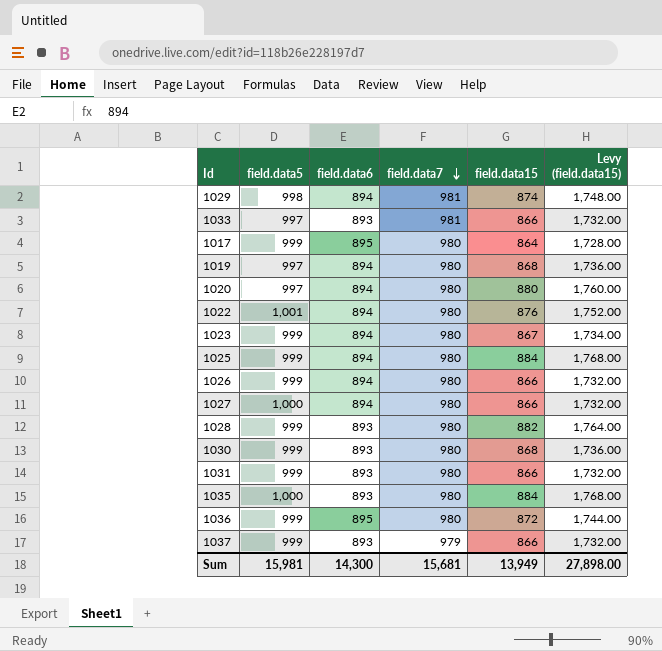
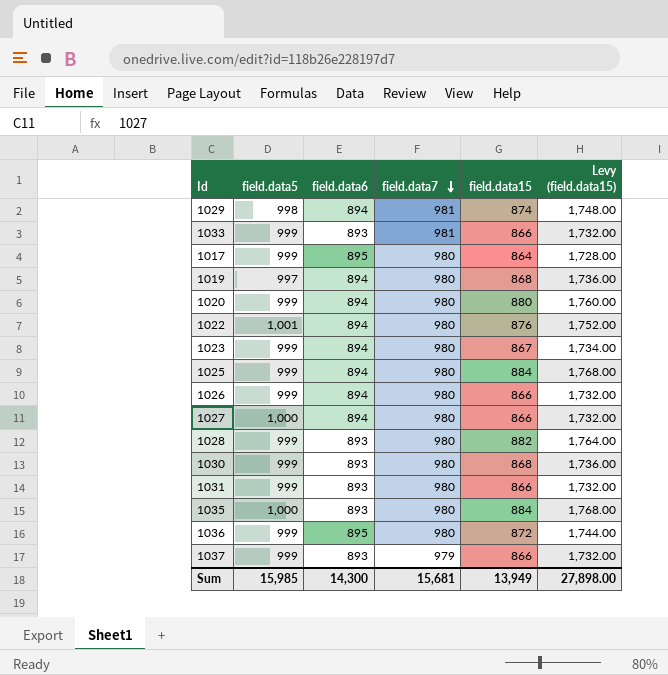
1033 | field.data5: 997 -> 999
1020 | field.data5: 997 -> 999
Sum | field.data5: 15,981 -> 15,985

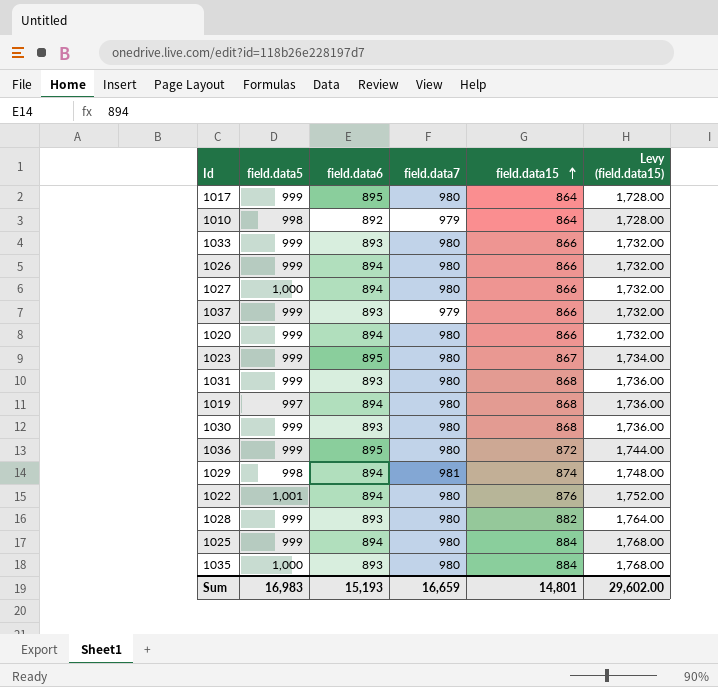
row order: field.data7 descending -> field.data15 ascending
row 1010: none -> 998 | 892 | 979 | 864 | 1,728.00
1033 | field.data7: 981 -> 980
1020 | field.data15: 880 -> 866
1020 | Levy (field.data15): 1,760.00 -> 1,732.00
1023 | field.data6: 894 -> 895
1031 | field.data15: 866 -> 868
1031 | Levy (field.data15): 1,732.00 -> 1,736.00
Sum | field.data5: 15,985 -> 16,983
Sum | field.data6: 14,300 -> 15,193
Sum | field.data7: 15,681 -> 16,659
Sum | field.data15: 13,949 -> 14,801
Sum | Levy (field.data15): 27,898.00 -> 29,602.00

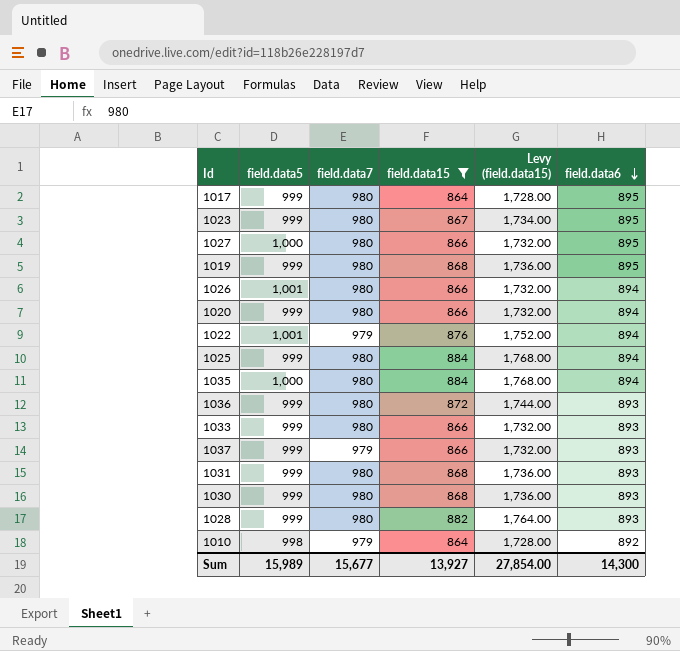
filter: none -> field.data15 != 874
row order: field.data15 ascending -> field.data6 descending
column field.data6 | position: 3 -> 6
1027 | field.data6: 894 -> 895
1019 | field.data5: 997 -> 999
1019 | field.data6: 894 -> 895
1026 | field.data5: 999 -> 1,001
1022 | field.data7: 980 -> 979
1035 | field.data6: 893 -> 894
1036 | field.data6: 895 -> 893
Sum | field.data5: 16,983 -> 15,989
Sum | field.data7: 16,659 -> 15,677
Sum | field.data15: 14,801 -> 13,927
Sum | Levy (field.data15): 29,602.00 -> 27,854.00
Sum | field.data6: 15,193 -> 14,300

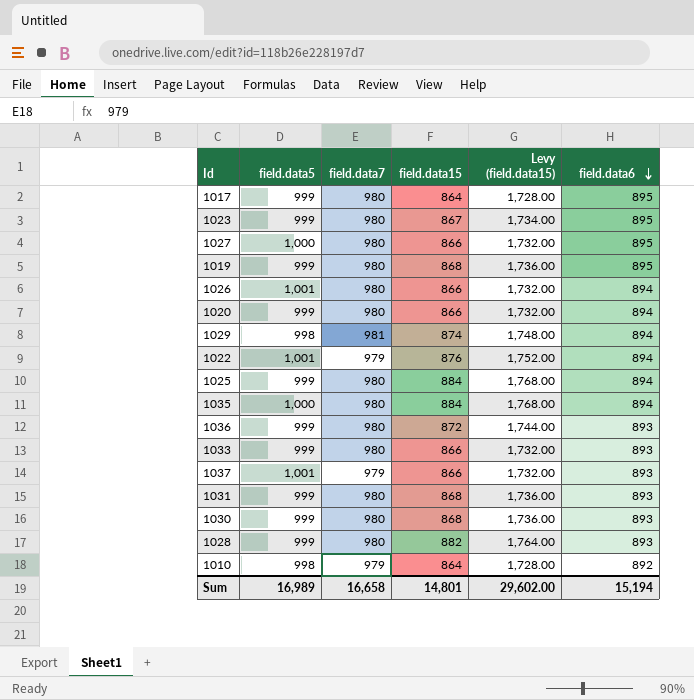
filter: field.data15 != 874 -> none
1037 | field.data5: 999 -> 1,001
Sum | field.data5: 15,989 -> 16,989
Sum | field.data7: 15,677 -> 16,658
Sum | field.data15: 13,927 -> 14,801
Sum | Levy (field.data15): 27,854.00 -> 29,602.00
Sum | field.data6: 14,300 -> 15,194

